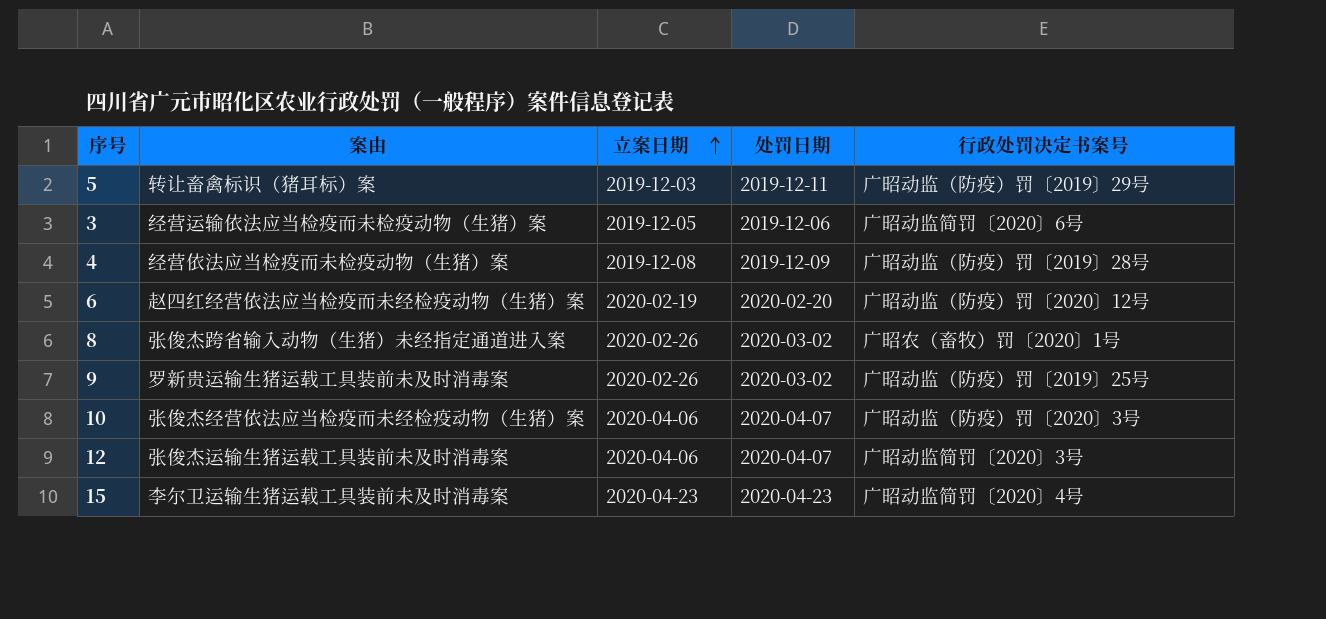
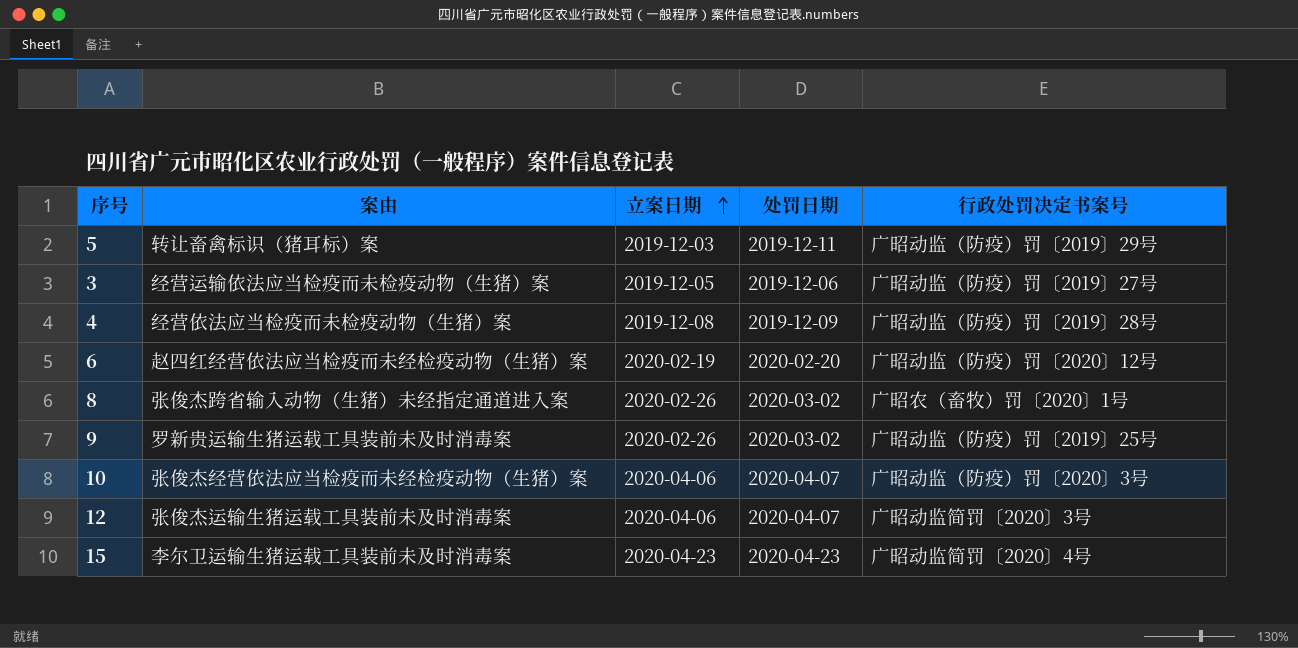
3 | 行政处罚决定书案号: 广昭动监简罚〔2020〕6号 -> 广昭动监（防疫）罚〔2019〕27号

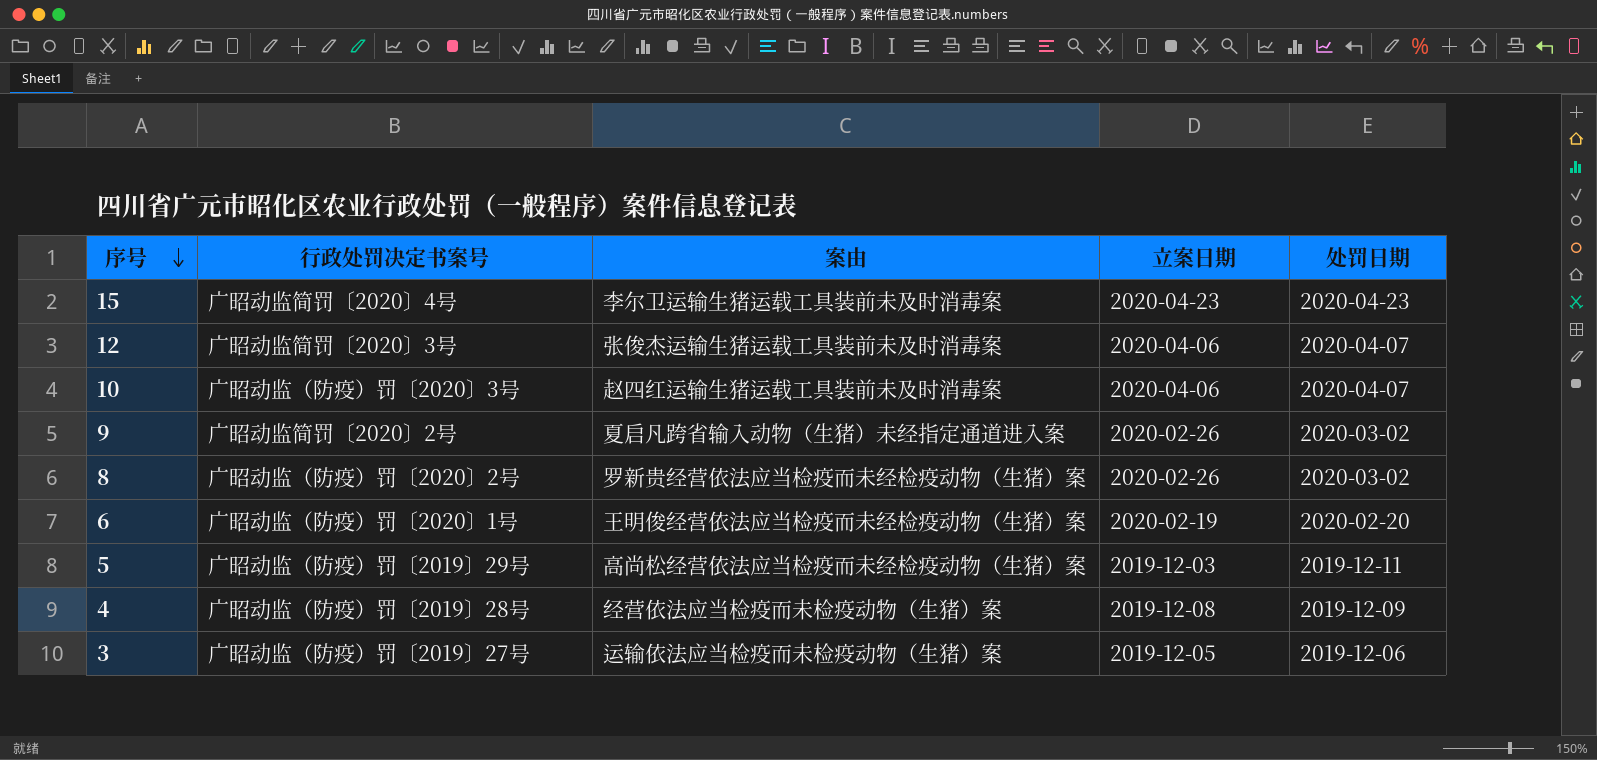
row order: 立案日期 ascending -> 序号 descending
column 行政处罚决定书案号 | position: 5 -> 2
10 | 案由: 张俊杰经营依法应当检疫而未经检疫动物（生猪）案 -> 赵四红运输生猪运载工具装前未及时消毒案
9 | 行政处罚决定书案号: 广昭动监（防疫）罚〔2019〕25号 -> 广昭动监简罚〔2020〕2号
9 | 案由: 罗新贵运输生猪运载工具装前未及时消毒案 -> 夏启凡跨省输入动物（生猪）未经指定通道进入案
8 | 行政处罚决定书案号: 广昭农（畜牧）罚〔2020〕1号 -> 广昭动监（防疫）罚〔2020〕2号
8 | 案由: 张俊杰跨省输入动物（生猪）未经指定通道进入案 -> 罗新贵经营依法应当检疫而未经检疫动物（生猪）案
6 | 行政处罚决定书案号: 广昭动监（防疫）罚〔2020〕12号 -> 广昭动监（防疫）罚〔2020〕1号
6 | 案由: 赵四红经营依法应当检疫而未经检疫动物（生猪）案 -> 王明俊经营依法应当检疫而未经检疫动物（生猪）案
5 | 案由: 转让畜禽标识（猪耳标）案 -> 高尚松经营依法应当检疫而未经检疫动物（生猪）案
3 | 案由: 经营运输依法应当检疫而未检疫动物（生猪）案 -> 运输依法应当检疫而未检疫动物（生猪）案

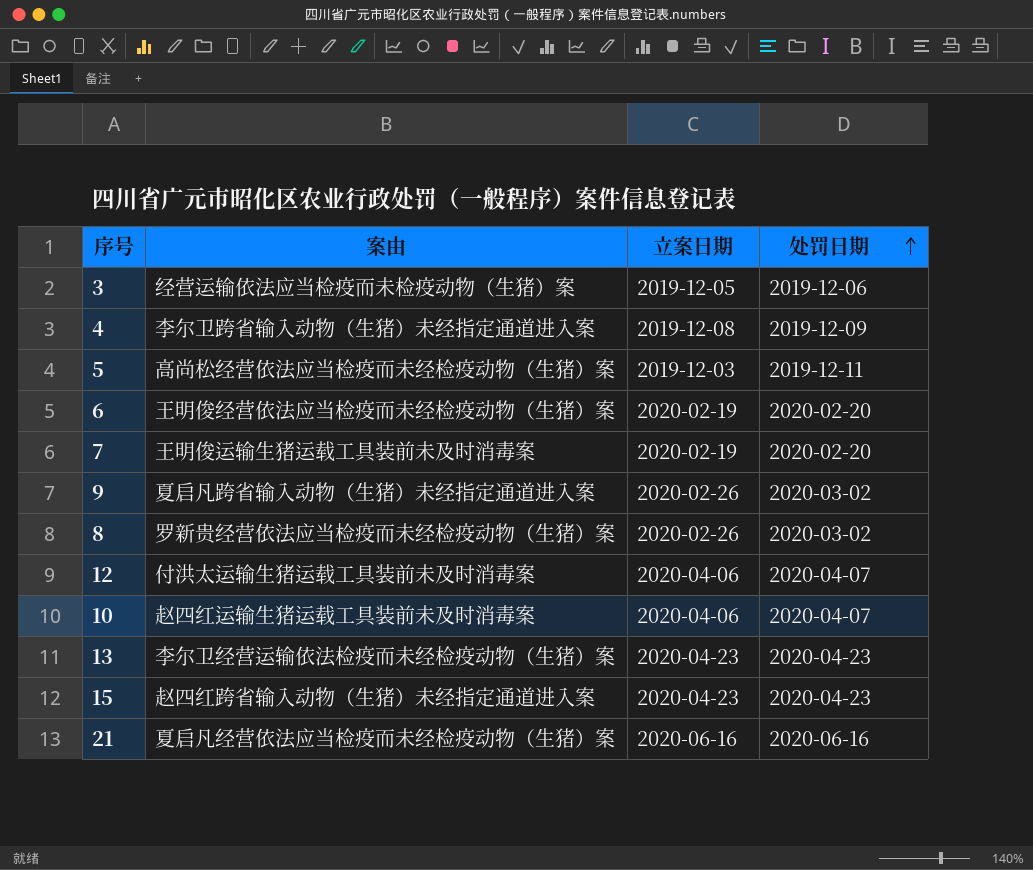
row order: 序号 descending -> 处罚日期 ascending
column 行政处罚决定书案号 | position: 2 -> none
3 | 案由: 运输依法应当检疫而未检疫动物（生猪）案 -> 经营运输依法应当检疫而未检疫动物（生猪）案
4 | 案由: 经营依法应当检疫而未检疫动物（生猪）案 -> 李尔卫跨省输入动物（生猪）未经指定通道进入案
row 7: none -> 王明俊运输生猪运载工具装前未及时消毒案 | 2020-02-19 | 2020-02-20
12 | 案由: 张俊杰运输生猪运载工具装前未及时消毒案 -> 付洪太运输生猪运载工具装前未及时消毒案
row 13: none -> 李尔卫经营运输依法检疫而未经检疫动物（生猪）案 | 2020-04-23 | 2020-04-23
15 | 案由: 李尔卫运输生猪运载工具装前未及时消毒案 -> 赵四红跨省输入动物（生猪）未经指定通道进入案
row 21: none -> 夏启凡经营依法应当检疫而未经检疫动物（生猪）案 | 2020-06-16 | 2020-06-16

